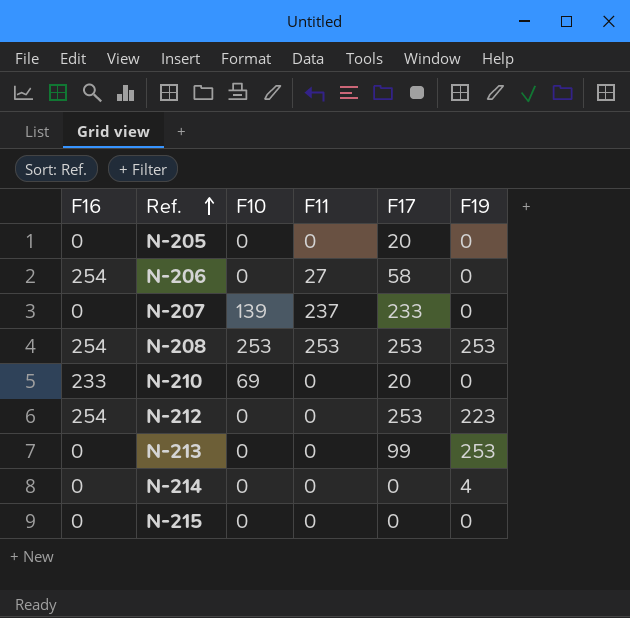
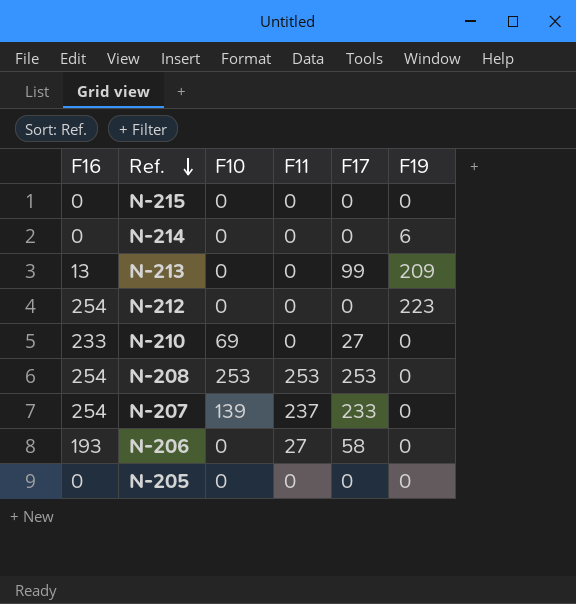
row order: Ref. ascending -> Ref. descending
N-214 | F19: 4 -> 6
N-213 | F16: 0 -> 13
N-213 | F19: 253 -> 209
N-212 | F17: 253 -> 0
N-210 | F17: 20 -> 27
N-208 | F19: 253 -> 0
N-207 | F16: 0 -> 254
N-206 | F16: 254 -> 193
N-205 | F17: 20 -> 0

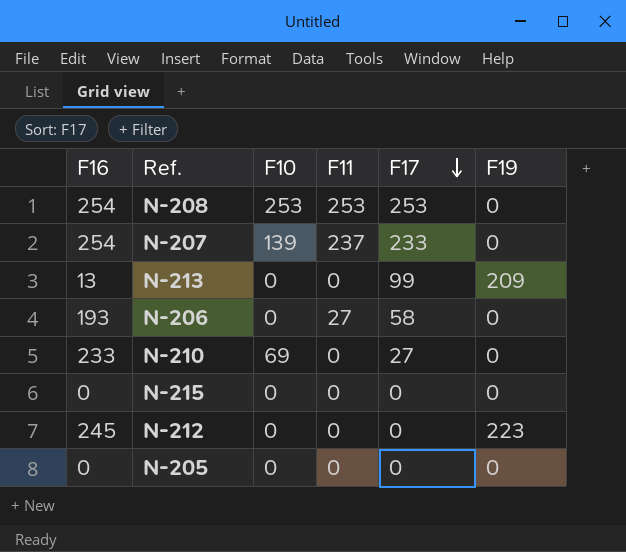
row order: Ref. descending -> F17 descending
row N-214: 0 | 0 | 0 | 0 | 6 -> none
N-212 | F16: 254 -> 245

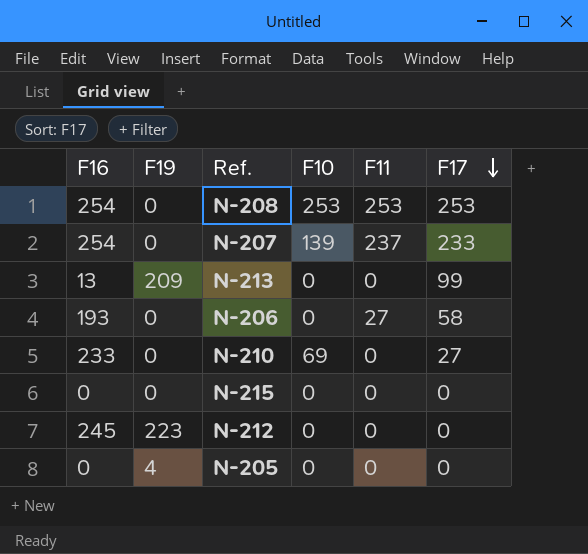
column F19 | position: 6 -> 2
N-205 | F19: 0 -> 4

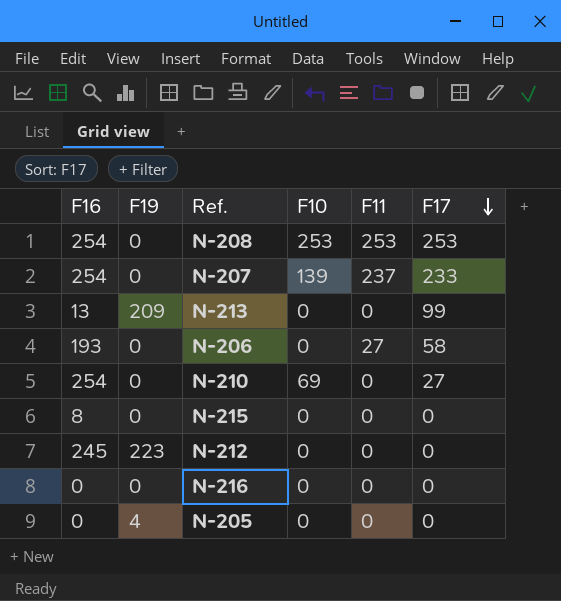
N-210 | F16: 233 -> 254
N-215 | F16: 0 -> 8
row N-216: none -> 0 | 0 | 0 | 0 | 0

